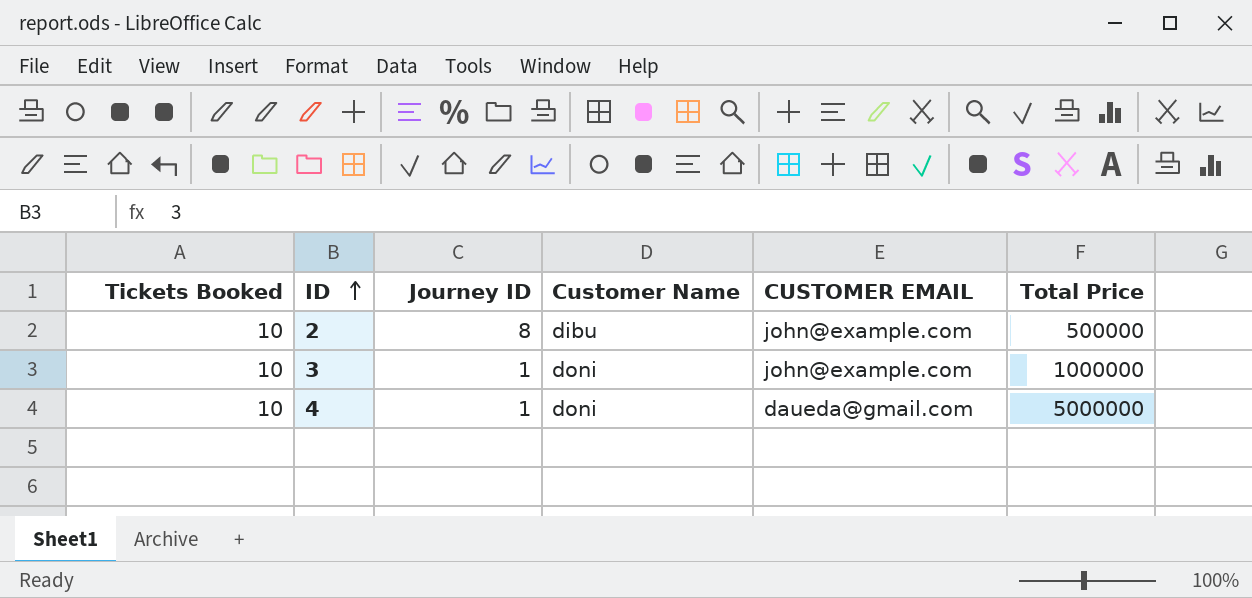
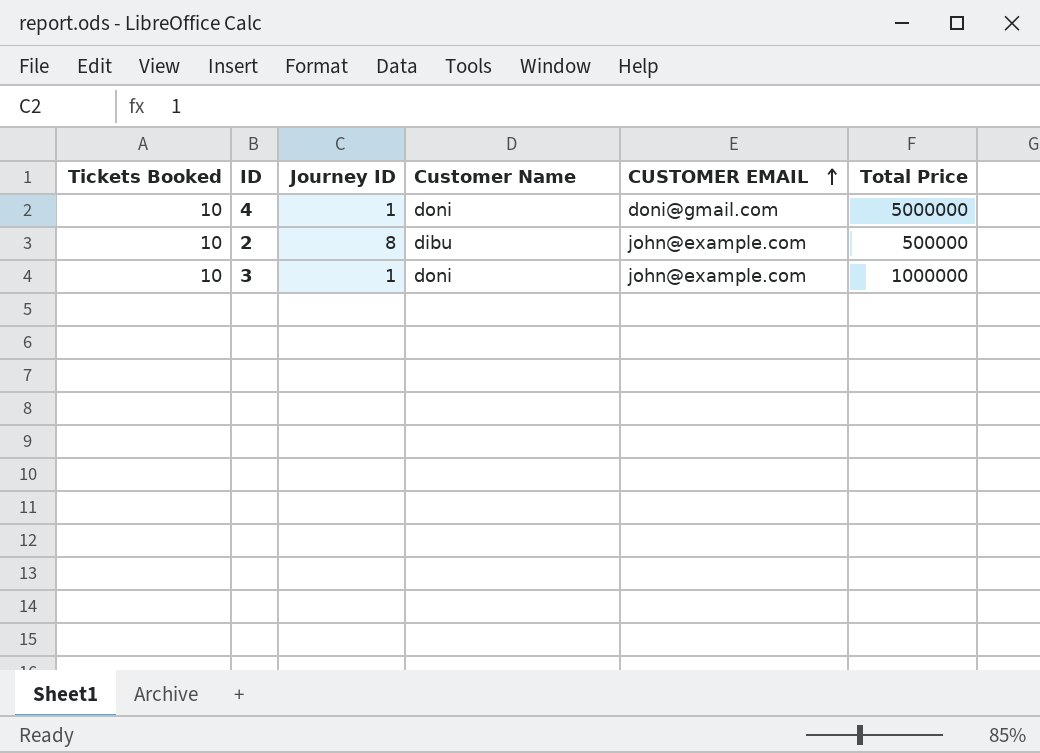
row order: ID ascending -> CUSTOMER EMAIL ascending
4 | CUSTOMER EMAIL: daueda@gmail.com -> doni@gmail.com

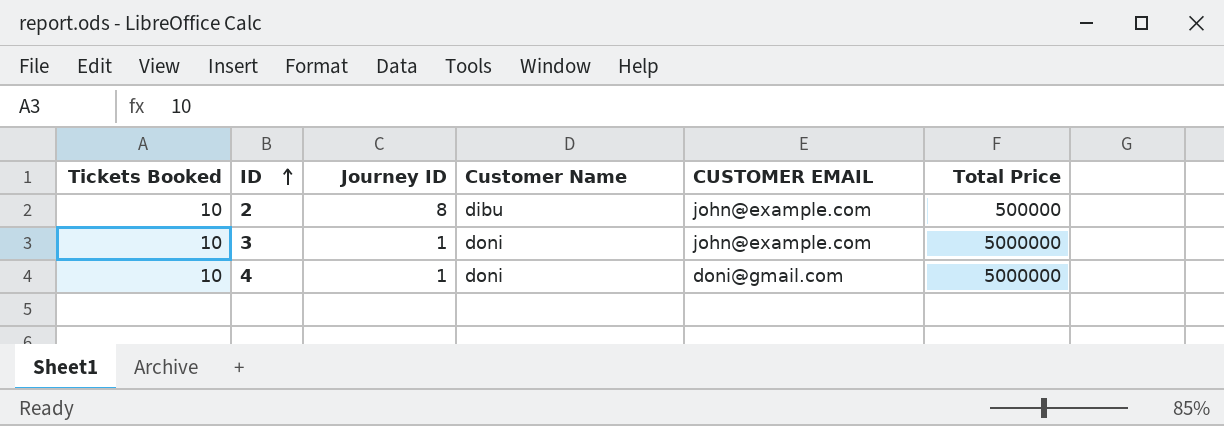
row order: CUSTOMER EMAIL ascending -> ID ascending
3 | Total Price: 1000000 -> 5000000

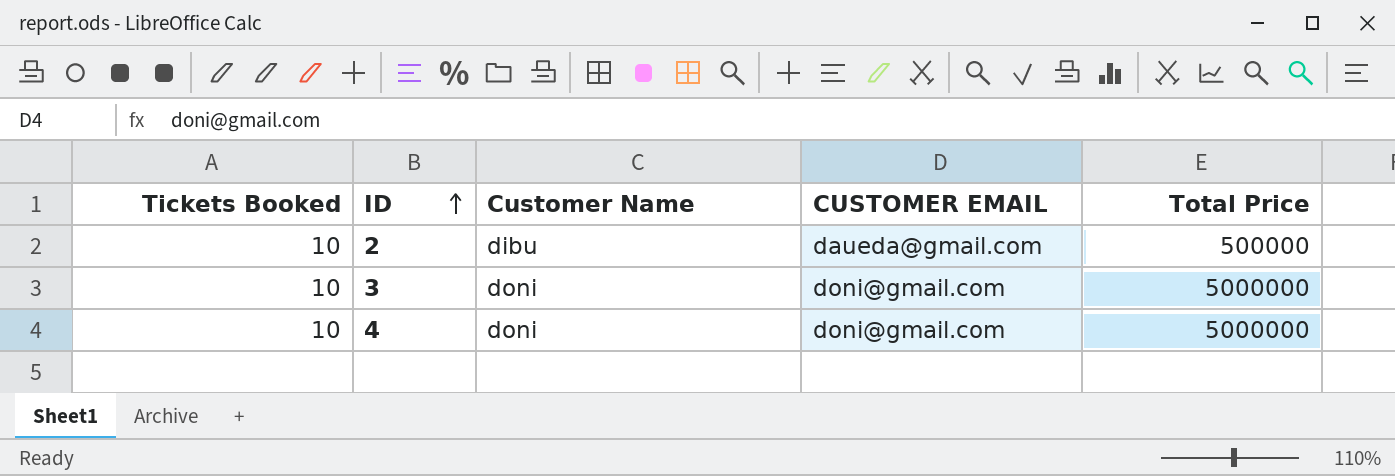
column Journey ID | position: 3 -> none
2 | CUSTOMER EMAIL: john@example.com -> daueda@gmail.com
3 | CUSTOMER EMAIL: john@example.com -> doni@gmail.com

